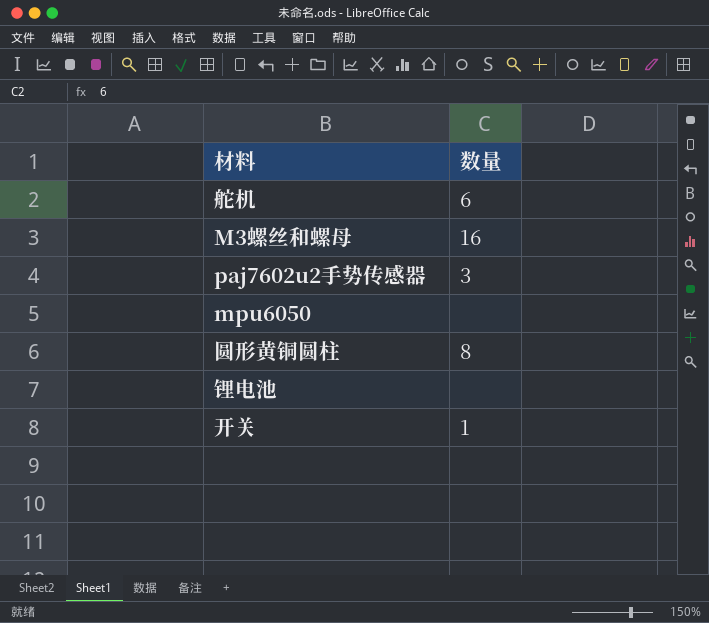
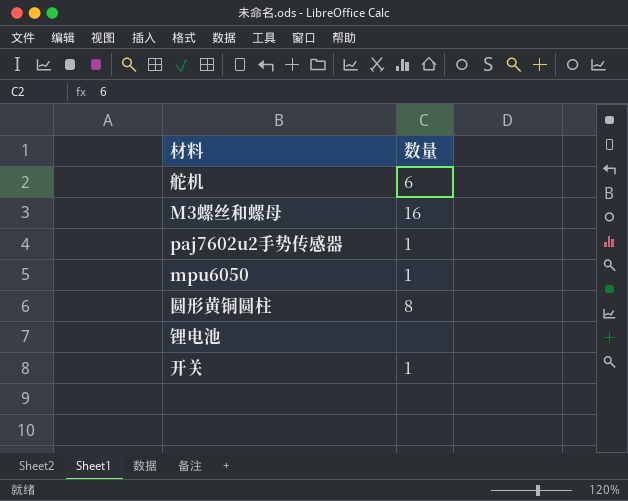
paj7602u2手势传感器 | 数量: 3 -> 1
mpu6050 | 数量: none -> 1

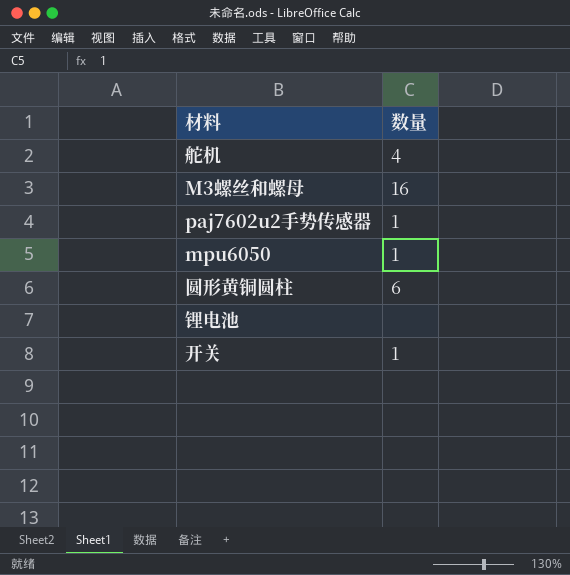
舵机 | 数量: 6 -> 4
圆形黄铜圆柱 | 数量: 8 -> 6

